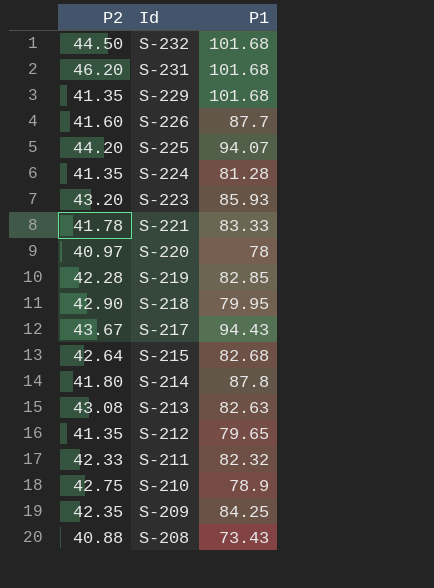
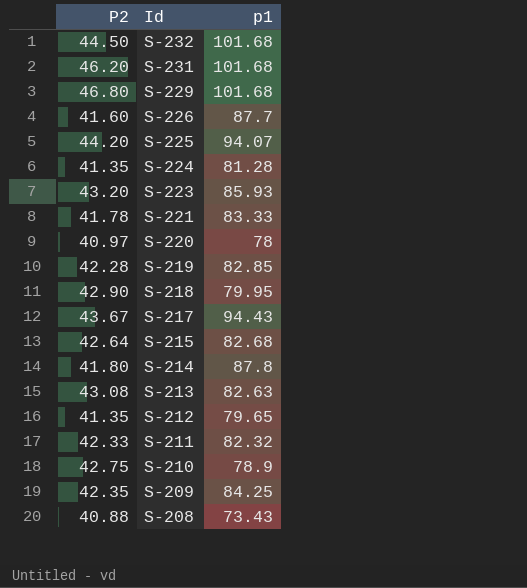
column name: P1 -> p1
S-229 | P2: 41.35 -> 46.80

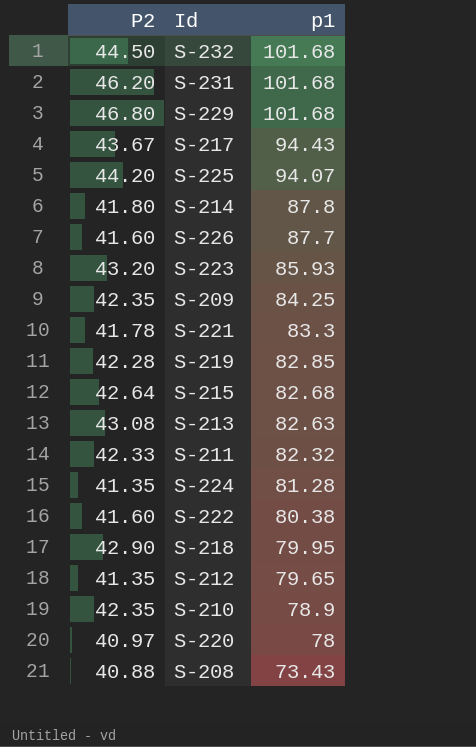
row order: Id descending -> p1 descending
S-221 | p1: 83.33 -> 83.3
row S-222: none -> 41.60 | 80.38
S-210 | P2: 42.75 -> 42.35

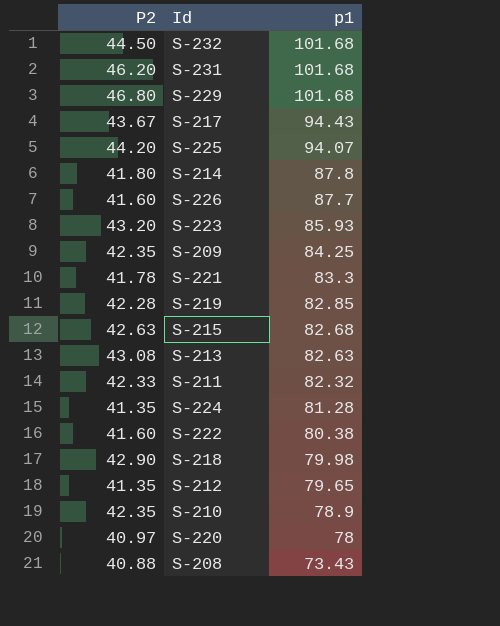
S-215 | P2: 42.64 -> 42.63
S-218 | p1: 79.95 -> 79.98

